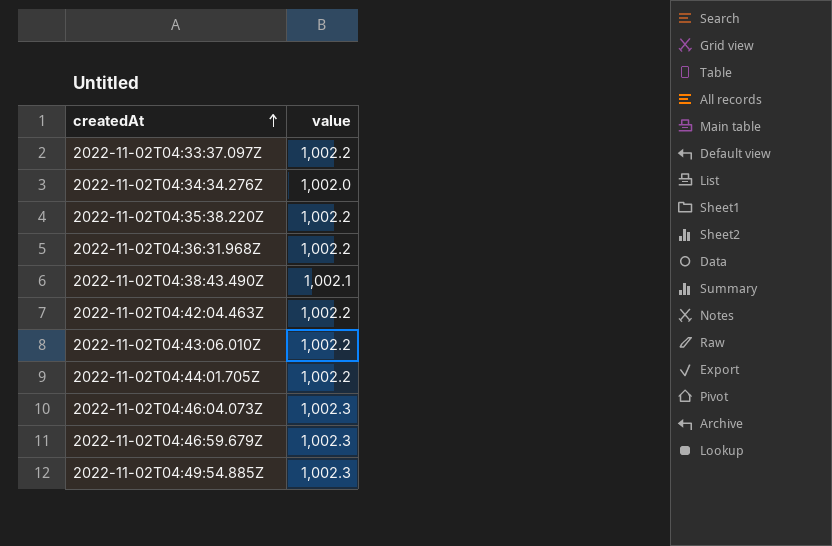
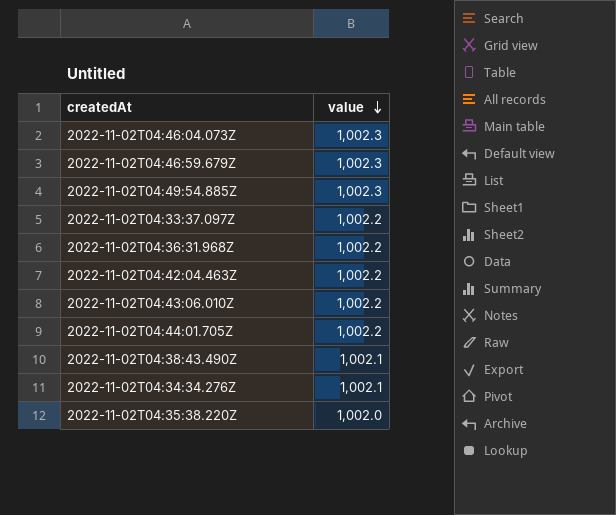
row order: createdAt ascending -> value descending
2022-11-02T04:34:34.276Z | value: 1,002.0 -> 1,002.1
2022-11-02T04:35:38.220Z | value: 1,002.2 -> 1,002.0

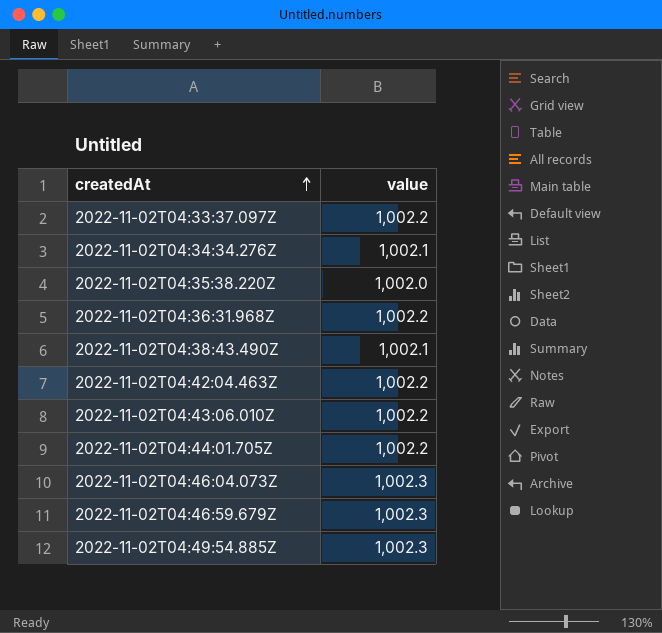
row order: value descending -> createdAt ascending

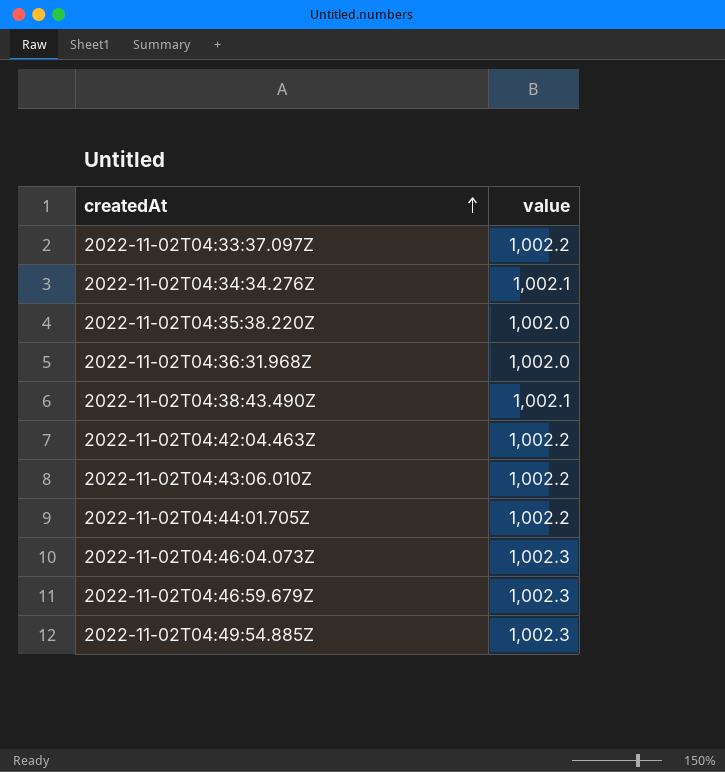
2022-11-02T04:36:31.968Z | value: 1,002.2 -> 1,002.0

